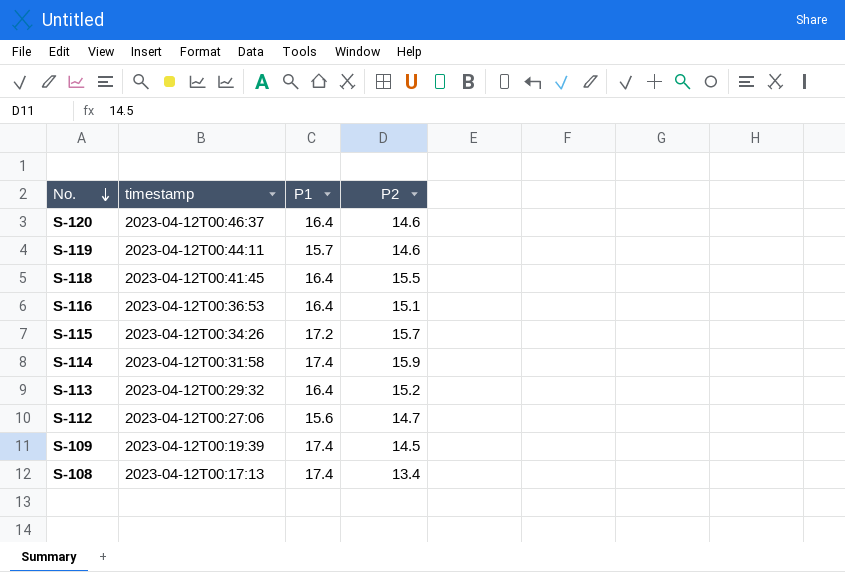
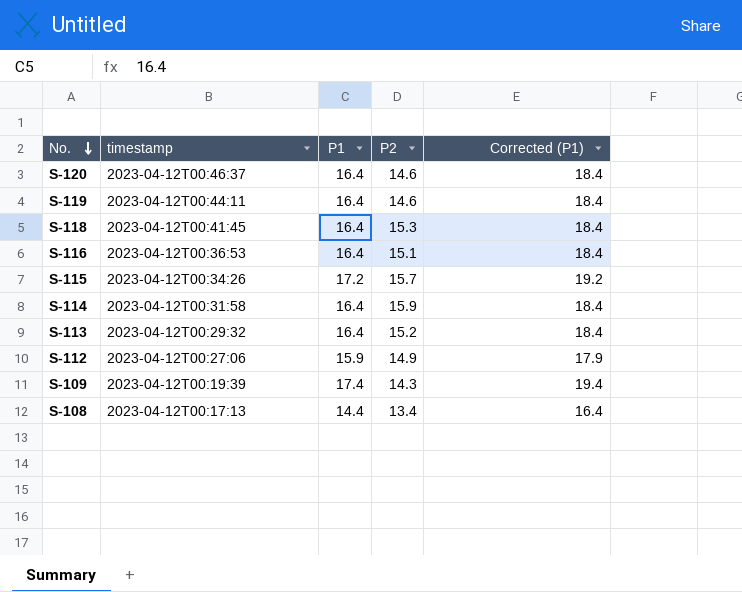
column Corrected (P1) | formula: none -> [P1] + 2
S-119 | P1: 15.7 -> 16.4
S-118 | P2: 15.5 -> 15.3
S-114 | P1: 17.4 -> 16.4
S-112 | P1: 15.6 -> 15.9
S-112 | P2: 14.7 -> 14.9
S-109 | P2: 14.5 -> 14.3
S-108 | P1: 17.4 -> 14.4

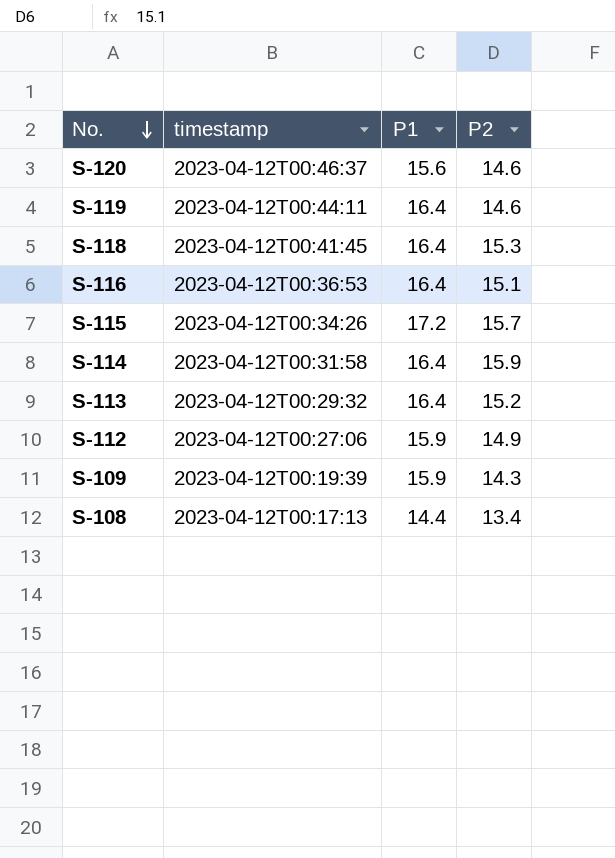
column Corrected (P1) | formula: [P1] + 2 -> none
S-120 | P1: 16.4 -> 15.6
S-109 | P1: 17.4 -> 15.9

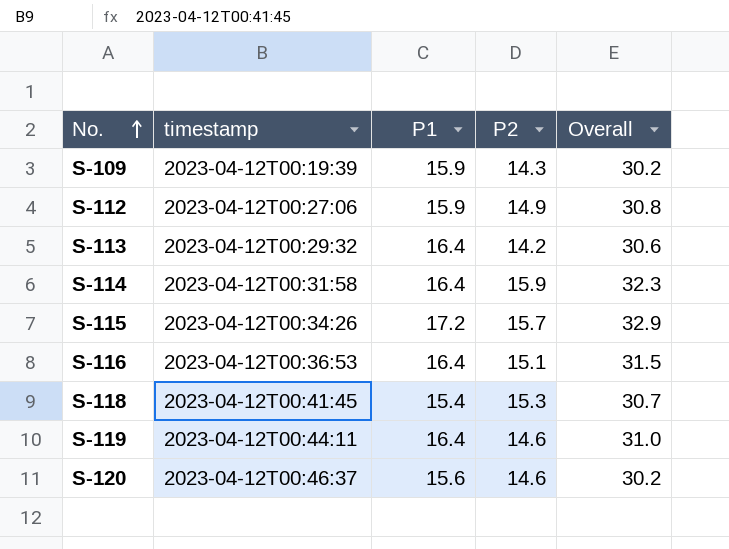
row order: No. descending -> No. ascending
column Overall | formula: none -> [P1] + [P2]
row S-108: 2023-04-12T00:17:13 | 14.4 | 13.4 -> none
S-113 | P2: 15.2 -> 14.2
S-118 | P1: 16.4 -> 15.4

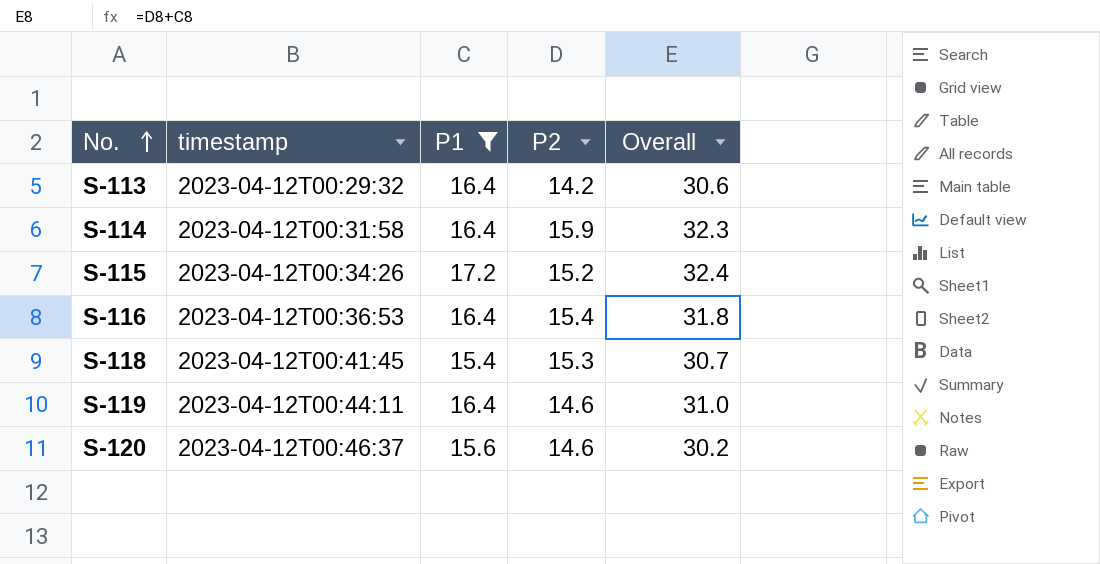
filter: none -> P1 != 15.9
S-115 | P2: 15.7 -> 15.2
S-115 | Overall: 32.9 -> 32.4
S-116 | P2: 15.1 -> 15.4
S-116 | Overall: 31.5 -> 31.8

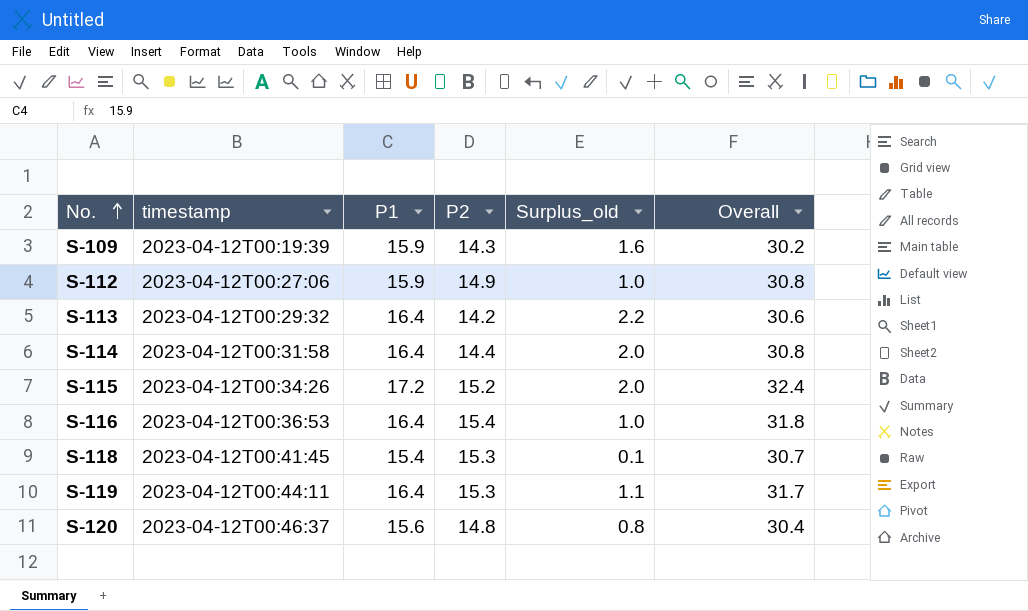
filter: P1 != 15.9 -> none
column Surplus_old | formula: none -> [P1] - [P2]
S-114 | P2: 15.9 -> 14.4
S-114 | Overall: 32.3 -> 30.8
S-119 | P2: 14.6 -> 15.3
S-119 | Overall: 31.0 -> 31.7
S-120 | P2: 14.6 -> 14.8
S-120 | Overall: 30.2 -> 30.4

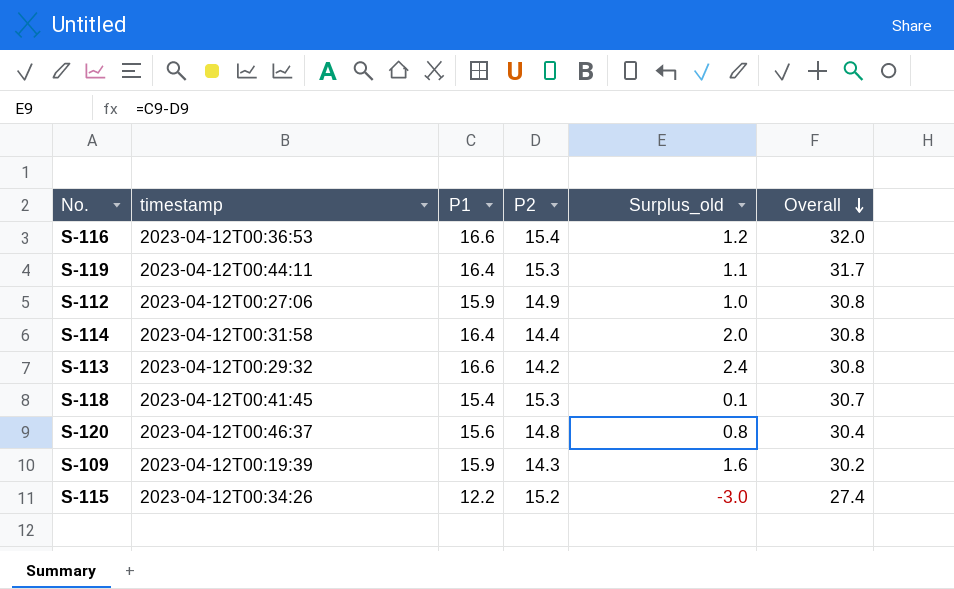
row order: No. ascending -> Overall descending
S-116 | P1: 16.4 -> 16.6
S-116 | Surplus_old: 1.0 -> 1.2
S-116 | Overall: 31.8 -> 32.0
S-113 | P1: 16.4 -> 16.6
S-113 | Surplus_old: 2.2 -> 2.4
S-113 | Overall: 30.6 -> 30.8
S-115 | P1: 17.2 -> 12.2
S-115 | Surplus_old: 2.0 -> -3.0
S-115 | Overall: 32.4 -> 27.4

